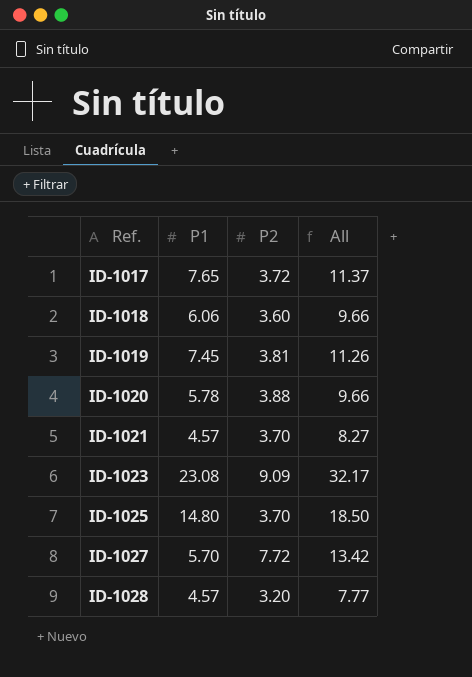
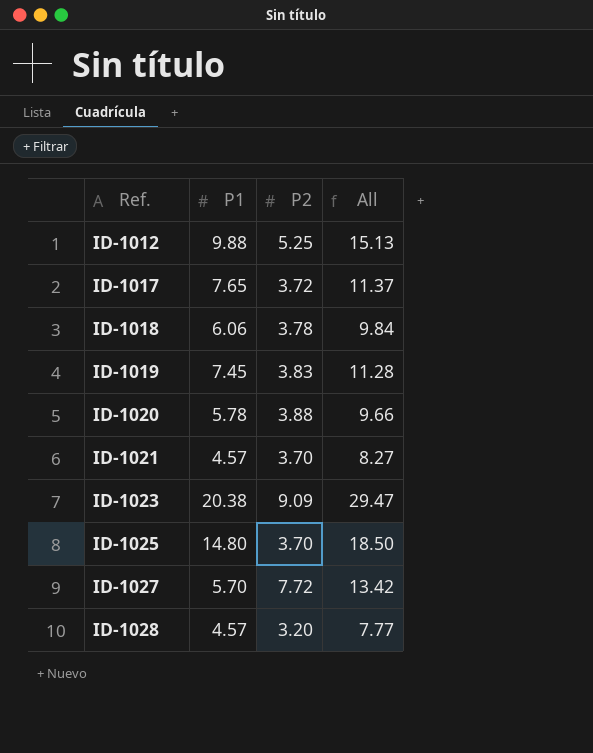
row ID-1012: none -> 9.88 | 5.25 | 15.13
ID-1018 | P2: 3.60 -> 3.78
ID-1018 | All: 9.66 -> 9.84
ID-1019 | P2: 3.81 -> 3.83
ID-1019 | All: 11.26 -> 11.28
ID-1023 | P1: 23.08 -> 20.38
ID-1023 | All: 32.17 -> 29.47

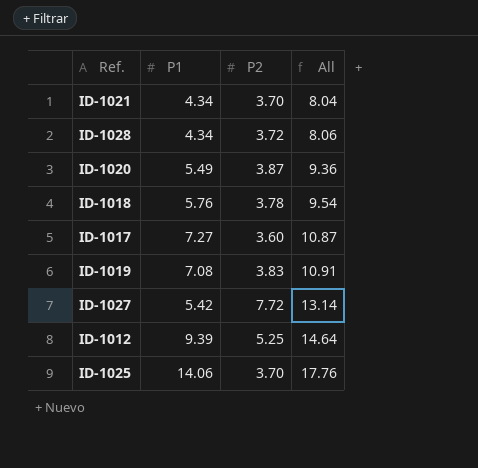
row order: Ref. ascending -> All ascending
row ID-1023: 20.38 | 9.09 | 29.47 -> none
ID-1021 | P1: 4.57 -> 4.34
ID-1021 | All: 8.27 -> 8.04
ID-1028 | P1: 4.57 -> 4.34
ID-1028 | P2: 3.20 -> 3.72
ID-1028 | All: 7.77 -> 8.06
ID-1020 | P1: 5.78 -> 5.49
ID-1020 | P2: 3.88 -> 3.87
ID-1020 | All: 9.66 -> 9.36
ID-1018 | P1: 6.06 -> 5.76
ID-1018 | All: 9.84 -> 9.54
ID-1017 | P1: 7.65 -> 7.27
ID-1017 | P2: 3.72 -> 3.60
ID-1017 | All: 11.37 -> 10.87
ID-1019 | P1: 7.45 -> 7.08
ID-1019 | All: 11.28 -> 10.91
ID-1027 | P1: 5.70 -> 5.42
ID-1027 | All: 13.42 -> 13.14
ID-1012 | P1: 9.88 -> 9.39
ID-1012 | All: 15.13 -> 14.64
ID-1025 | P1: 14.80 -> 14.06
ID-1025 | All: 18.50 -> 17.76

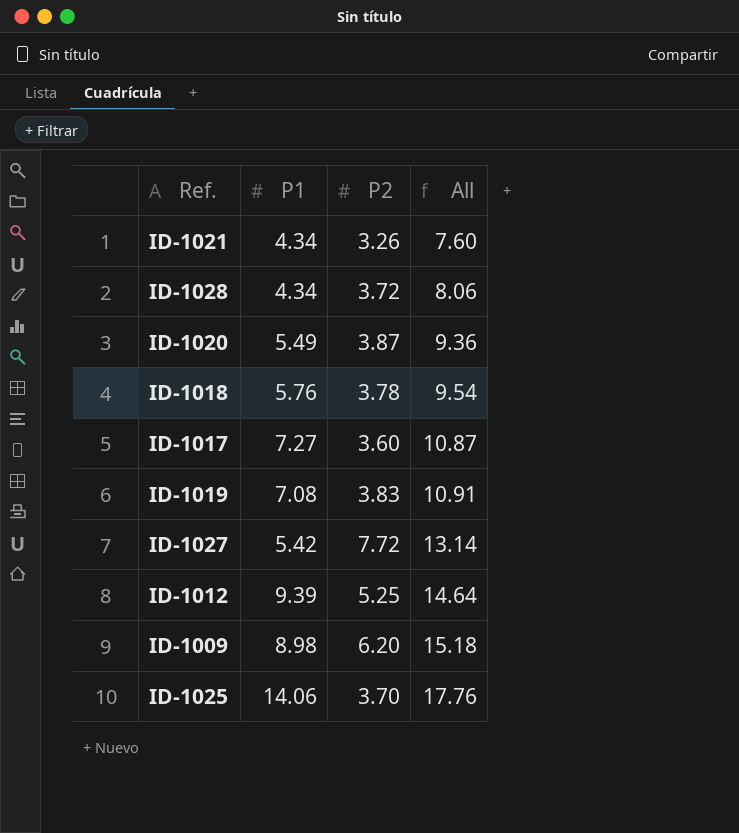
ID-1021 | P2: 3.70 -> 3.26
ID-1021 | All: 8.04 -> 7.60
row ID-1009: none -> 8.98 | 6.20 | 15.18

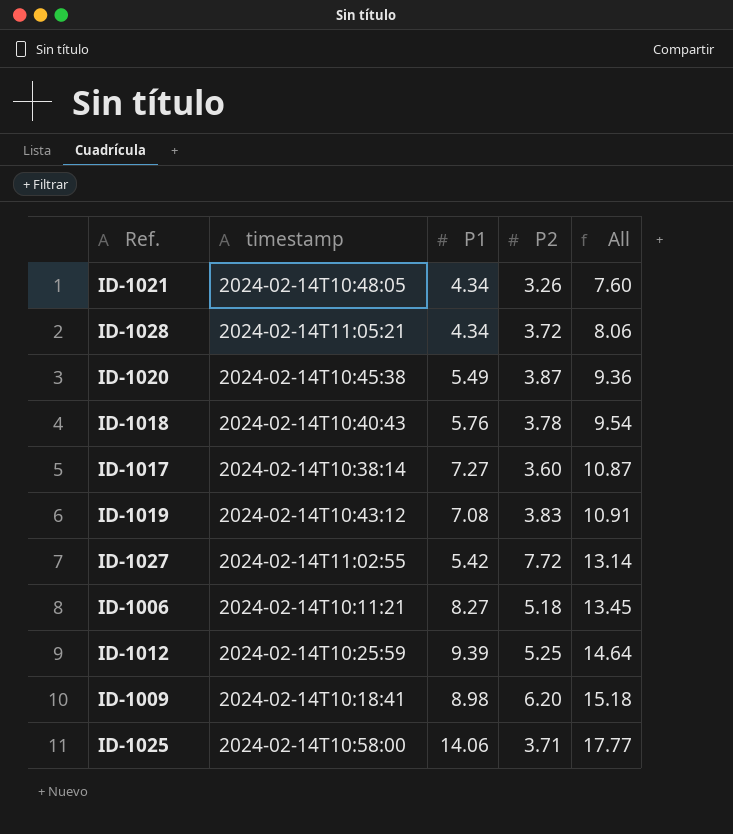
column timestamp | position: none -> 2
row ID-1006: none -> 2024-02-14T10:11:21 | 8.27 | 5.18 | 13.45
ID-1025 | P2: 3.70 -> 3.71
ID-1025 | All: 17.76 -> 17.77

